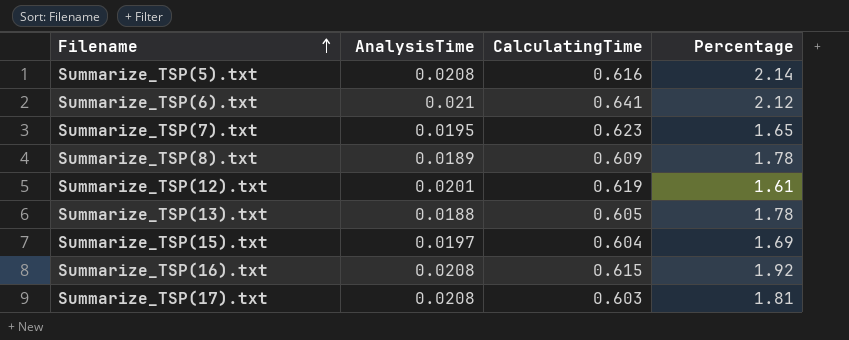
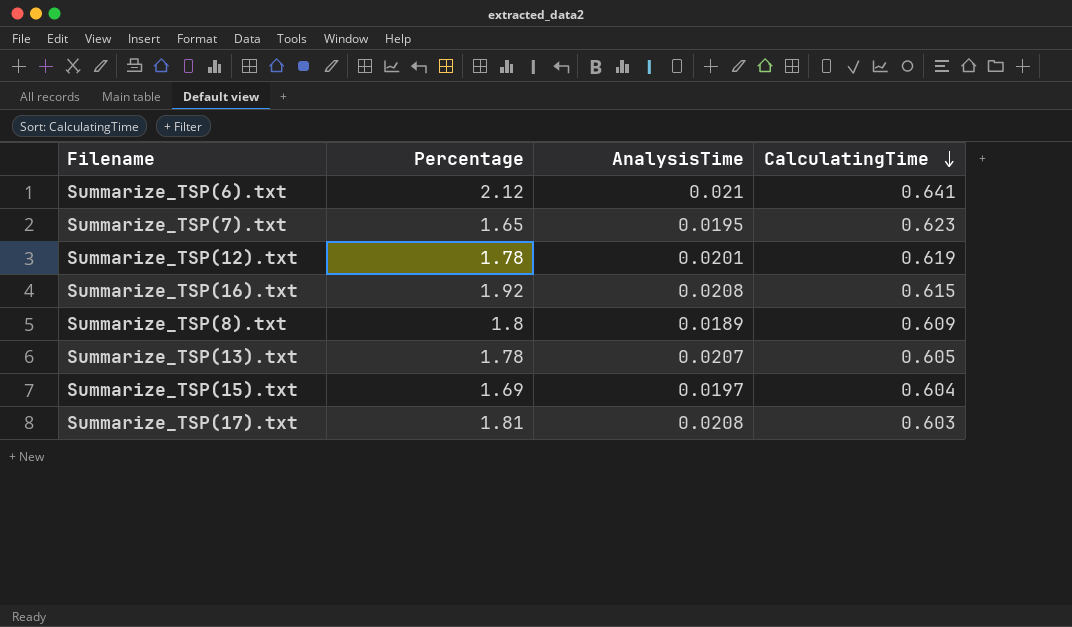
row order: Filename ascending -> CalculatingTime descending
column Percentage | position: 4 -> 2
row Summarize_TSP(5).txt: 0.0208 | 0.616 | 2.14 -> none
Summarize_TSP(12).txt | Percentage: 1.61 -> 1.78
Summarize_TSP(8).txt | Percentage: 1.78 -> 1.8
Summarize_TSP(13).txt | AnalysisTime: 0.0188 -> 0.0207

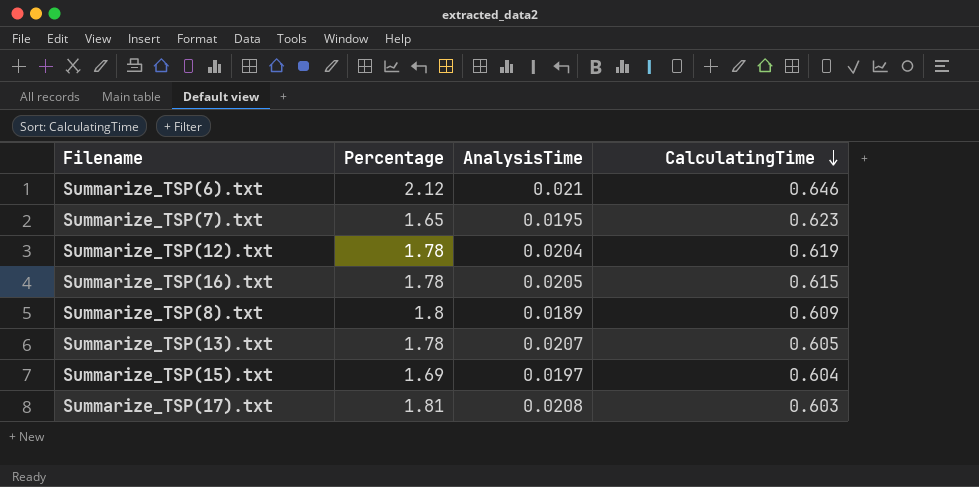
Summarize_TSP(6).txt | CalculatingTime: 0.641 -> 0.646
Summarize_TSP(12).txt | AnalysisTime: 0.0201 -> 0.0204
Summarize_TSP(16).txt | Percentage: 1.92 -> 1.78
Summarize_TSP(16).txt | AnalysisTime: 0.0208 -> 0.0205

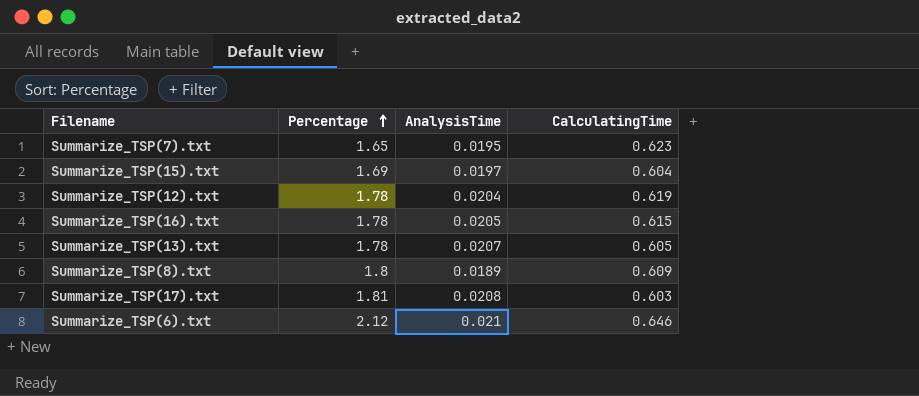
row order: CalculatingTime descending -> Percentage ascending

